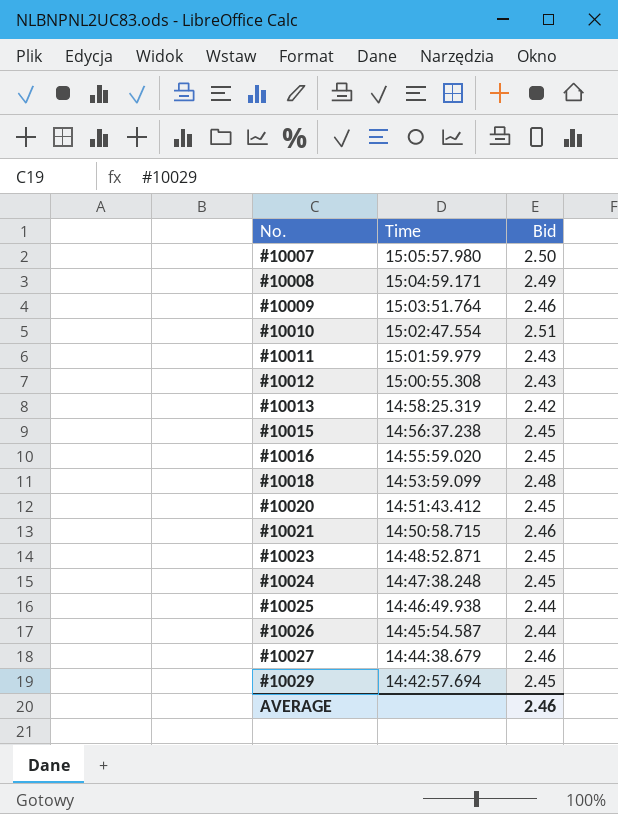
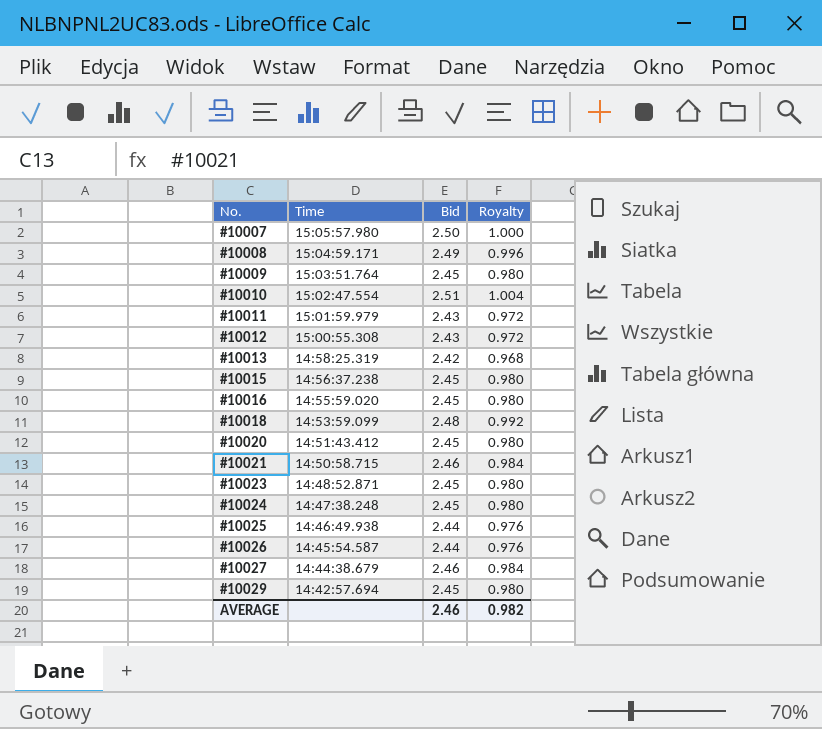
column Royalty | formula: none -> [Bid] * 0.4
#10009 | Bid: 2.46 -> 2.45

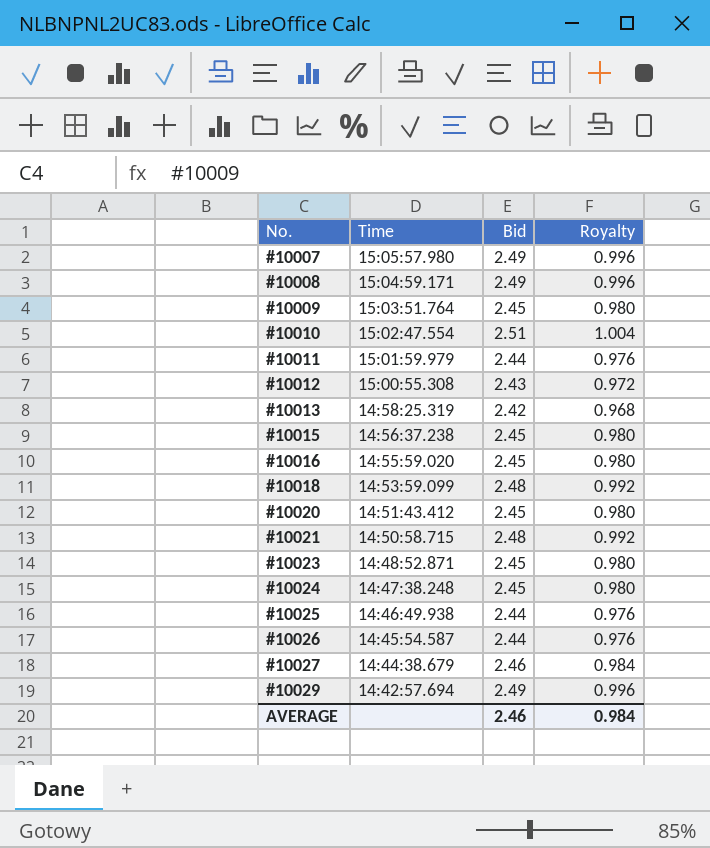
#10007 | Bid: 2.50 -> 2.49
#10007 | Royalty: 1.000 -> 0.996
#10011 | Bid: 2.43 -> 2.44
#10011 | Royalty: 0.972 -> 0.976
#10021 | Bid: 2.46 -> 2.48
#10021 | Royalty: 0.984 -> 0.992
#10029 | Bid: 2.45 -> 2.49
#10029 | Royalty: 0.980 -> 0.996
AVERAGE | Royalty: 0.982 -> 0.984

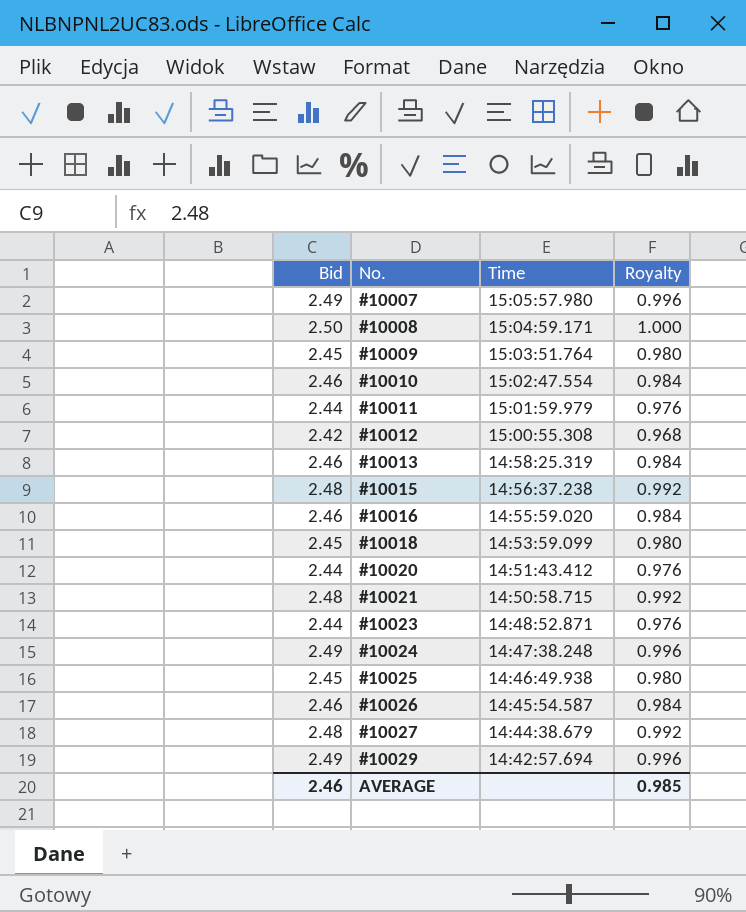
column Bid | position: 3 -> 1
#10008 | Bid: 2.49 -> 2.50
#10008 | Royalty: 0.996 -> 1.000
#10010 | Bid: 2.51 -> 2.46
#10010 | Royalty: 1.004 -> 0.984
#10012 | Bid: 2.43 -> 2.42
#10012 | Royalty: 0.972 -> 0.968
#10013 | Bid: 2.42 -> 2.46
#10013 | Royalty: 0.968 -> 0.984
#10015 | Bid: 2.45 -> 2.48
#10015 | Royalty: 0.980 -> 0.992
#10016 | Bid: 2.45 -> 2.46
#10016 | Royalty: 0.980 -> 0.984
#10018 | Bid: 2.48 -> 2.45
#10018 | Royalty: 0.992 -> 0.980
#10020 | Bid: 2.45 -> 2.44
#10020 | Royalty: 0.980 -> 0.976
#10023 | Bid: 2.45 -> 2.44
#10023 | Royalty: 0.980 -> 0.976
#10024 | Bid: 2.45 -> 2.49
#10024 | Royalty: 0.980 -> 0.996
#10025 | Bid: 2.44 -> 2.45
#10025 | Royalty: 0.976 -> 0.980
#10026 | Bid: 2.44 -> 2.46
#10026 | Royalty: 0.976 -> 0.984
#10027 | Bid: 2.46 -> 2.48
#10027 | Royalty: 0.984 -> 0.992
AVERAGE | Royalty: 0.984 -> 0.985

